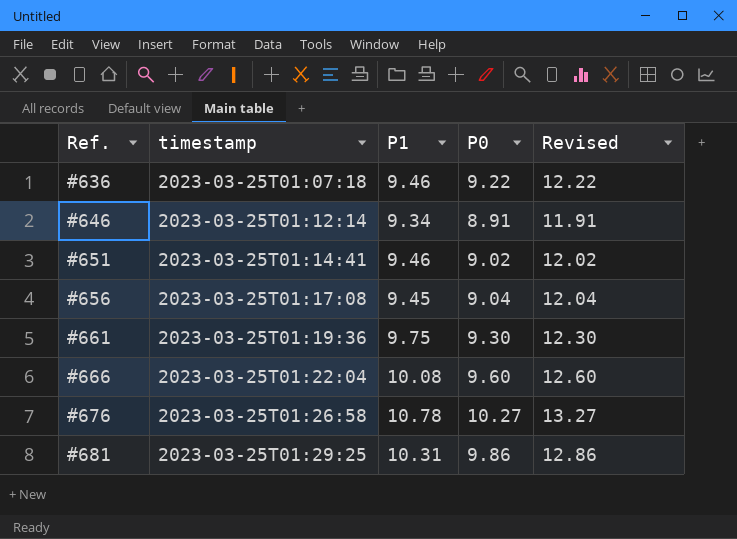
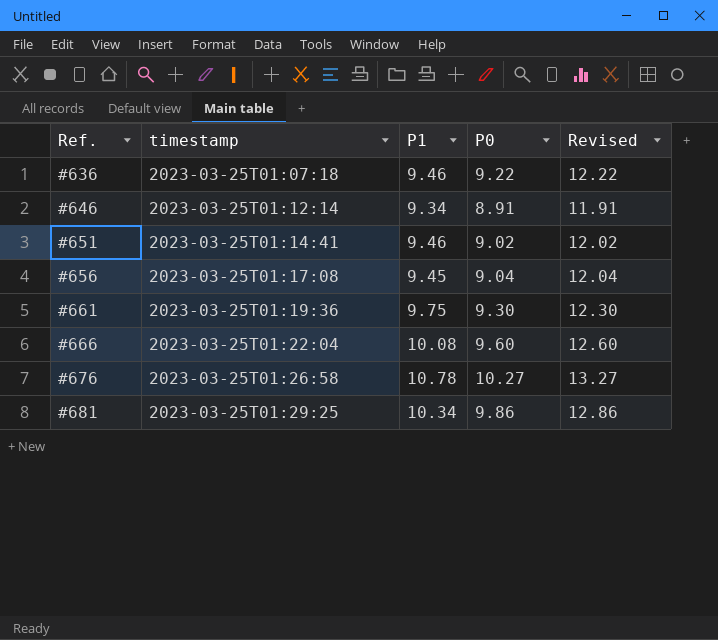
#681 | P1: 10.31 -> 10.34

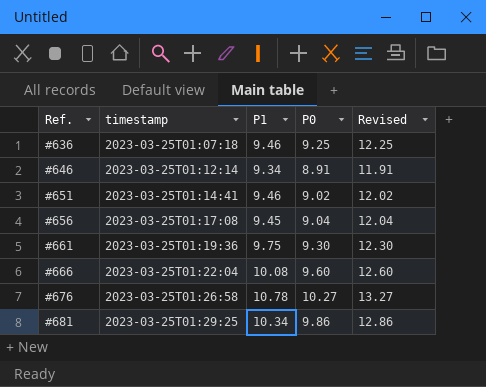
#636 | P0: 9.22 -> 9.25
#636 | Revised: 12.22 -> 12.25

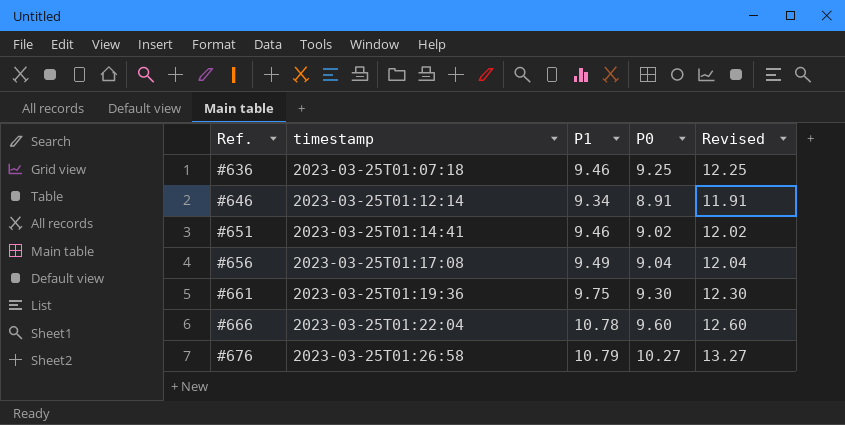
row #681: 2023-03-25T01:29:25 | 10.34 | 9.86 | 12.86 -> none
#656 | P1: 9.45 -> 9.49
#666 | P1: 10.08 -> 10.78
#676 | P1: 10.78 -> 10.79

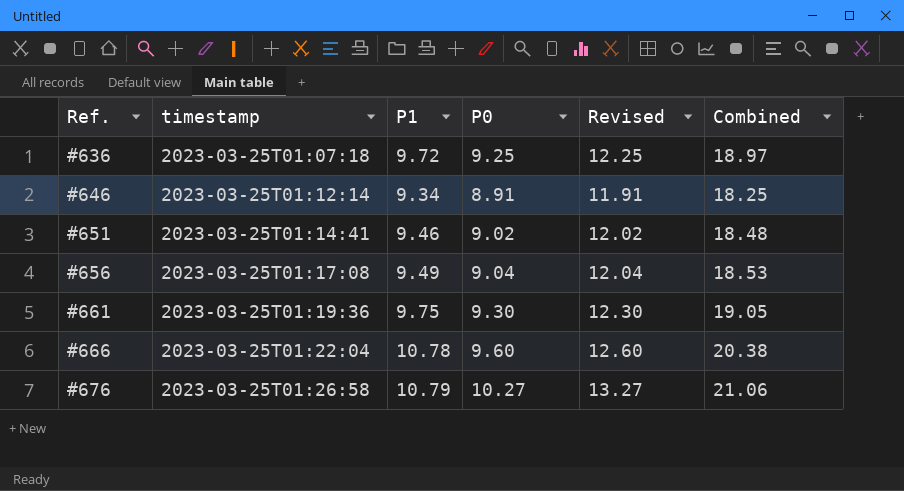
column Combined | formula: none -> [P1] + [P0]
#636 | P1: 9.46 -> 9.72

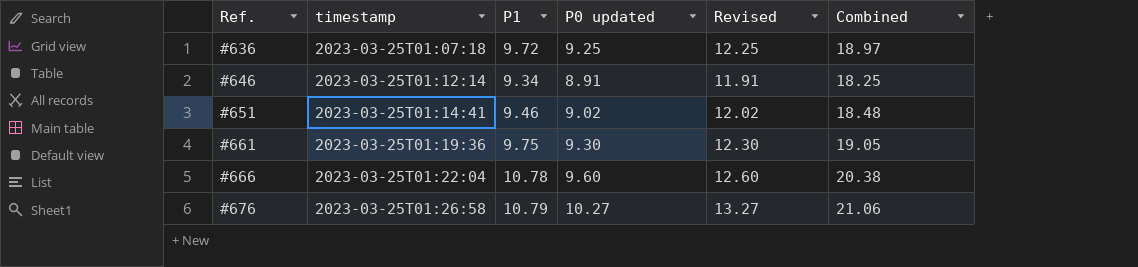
column name: P0 -> P0 updated
row #656: 2023-03-25T01:17:08 | 9.49 | 9.04 | 12.04 | 18.53 -> none

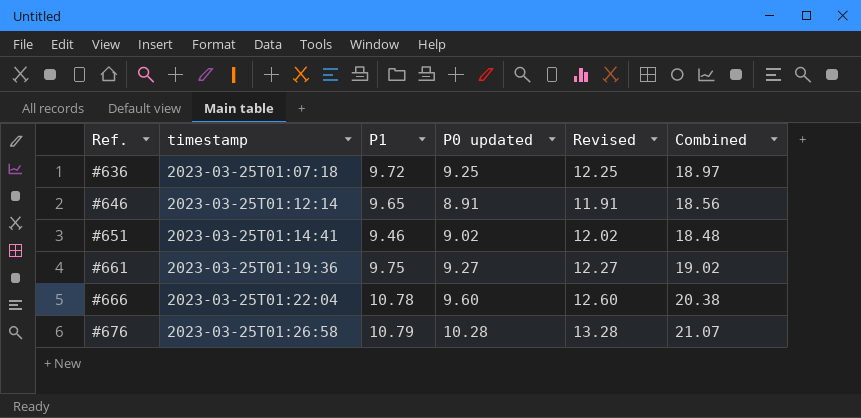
#646 | P1: 9.34 -> 9.65
#646 | Combined: 18.25 -> 18.56
#661 | P0 updated: 9.30 -> 9.27
#661 | Revised: 12.30 -> 12.27
#661 | Combined: 19.05 -> 19.02
#676 | P0 updated: 10.27 -> 10.28
#676 | Revised: 13.27 -> 13.28
#676 | Combined: 21.06 -> 21.07

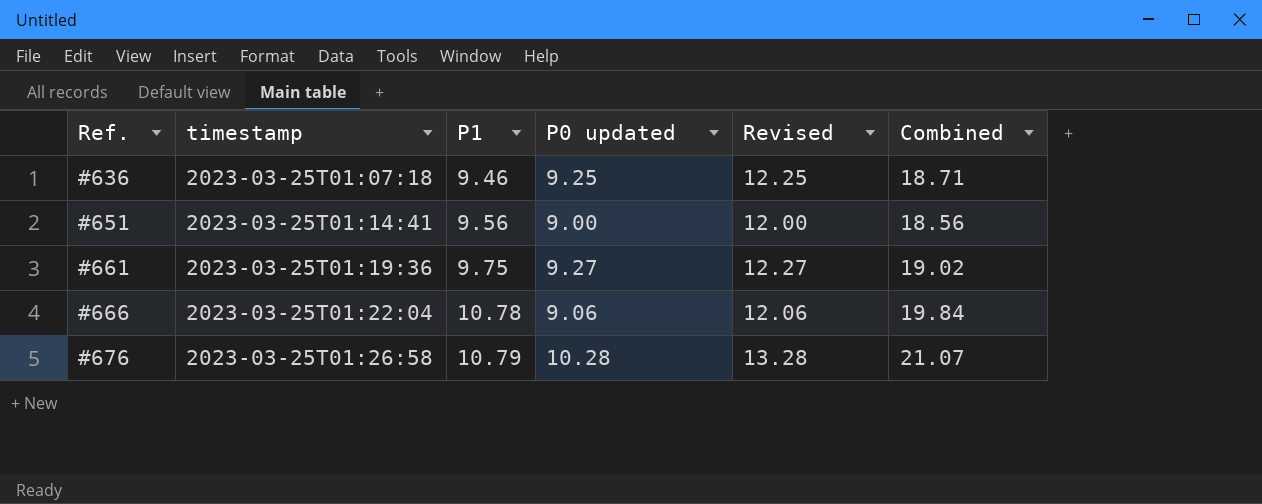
row #646: 2023-03-25T01:12:14 | 9.65 | 8.91 | 11.91 | 18.56 -> none
#636 | P1: 9.72 -> 9.46
#636 | Combined: 18.97 -> 18.71
#651 | P1: 9.46 -> 9.56
#651 | P0 updated: 9.02 -> 9.00
#651 | Revised: 12.02 -> 12.00
#651 | Combined: 18.48 -> 18.56
#666 | P0 updated: 9.60 -> 9.06
#666 | Revised: 12.60 -> 12.06
#666 | Combined: 20.38 -> 19.84

